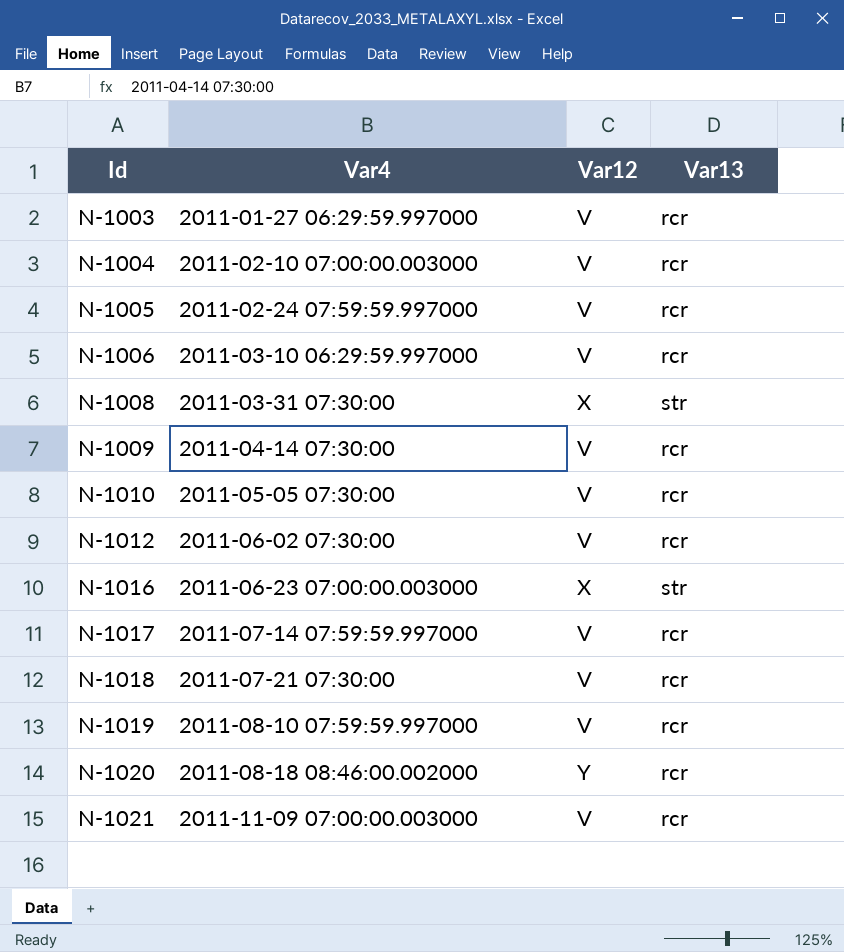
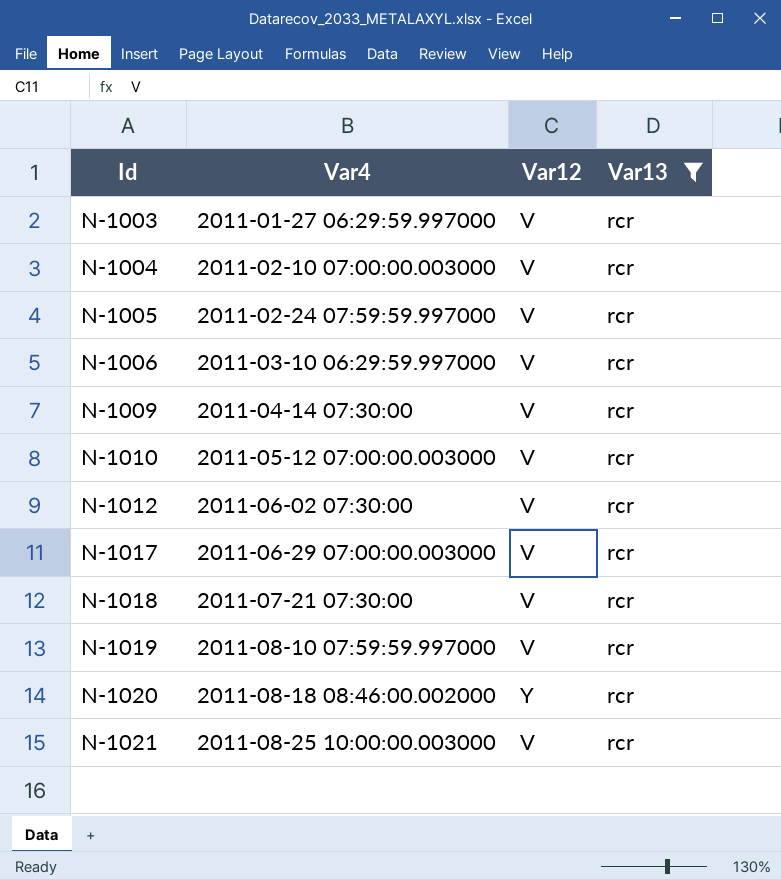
filter: none -> Var13 = rcr
N-1010 | Var4: 2011-05-05 07:30:00 -> 2011-05-12 07:00:00.003000
N-1017 | Var4: 2011-07-14 07:59:59.997000 -> 2011-06-29 07:00:00.003000
N-1021 | Var4: 2011-11-09 07:00:00.003000 -> 2011-08-25 10:00:00.003000

